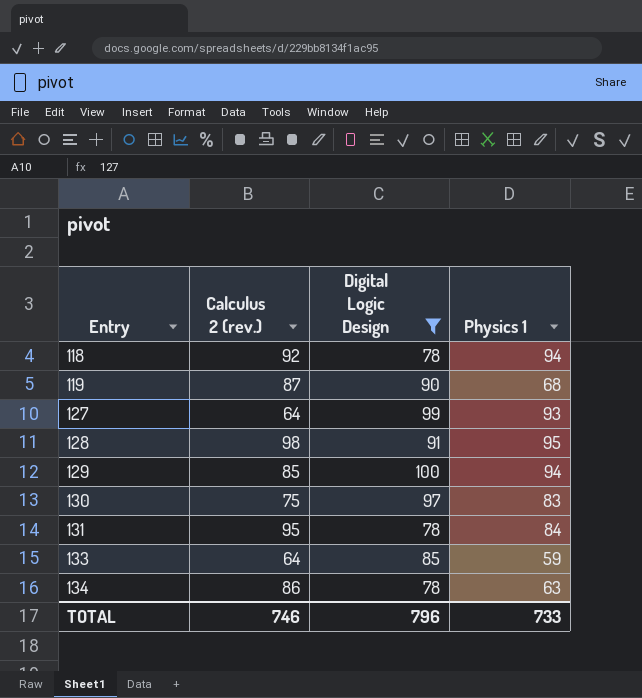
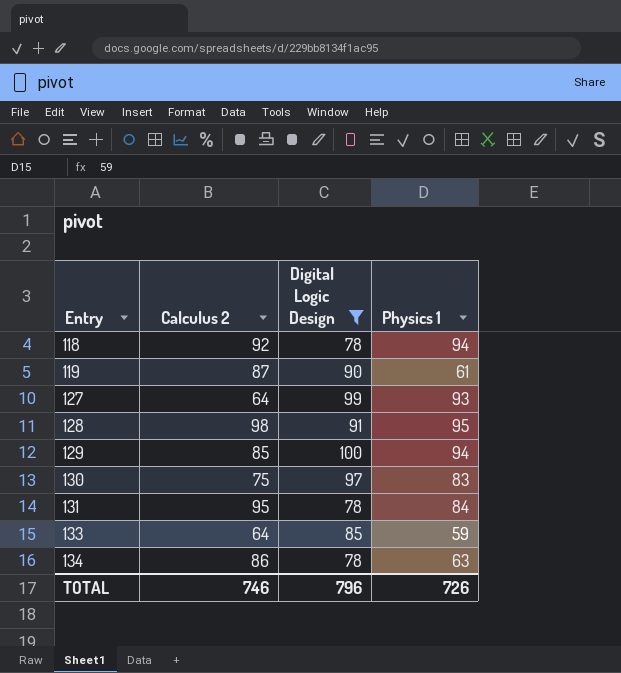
column name: Calculus 2 (rev.) -> Calculus 2
119 | Physics 1: 68 -> 61
TOTAL | Physics 1: 733 -> 726

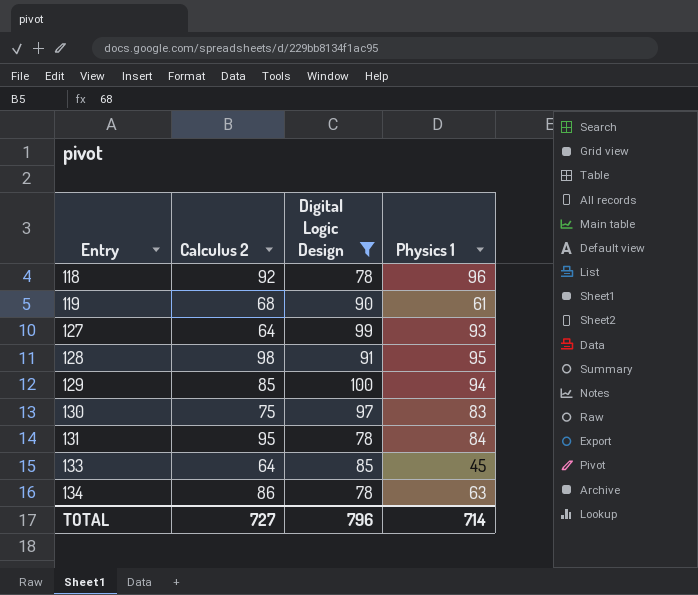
118 | Physics 1: 94 -> 96
119 | Calculus 2: 87 -> 68
133 | Physics 1: 59 -> 45
TOTAL | Calculus 2: 746 -> 727
TOTAL | Physics 1: 726 -> 714

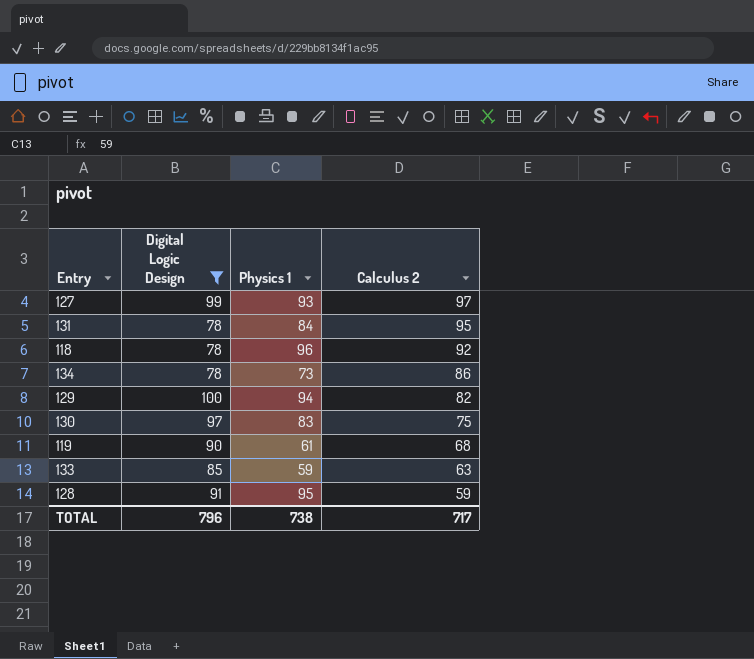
row order: Entry ascending -> Calculus 2 descending
column Calculus 2 | position: 2 -> 4
127 | Calculus 2: 64 -> 97
134 | Physics 1: 63 -> 73
129 | Calculus 2: 85 -> 82
133 | Physics 1: 45 -> 59
133 | Calculus 2: 64 -> 63
128 | Calculus 2: 98 -> 59
TOTAL | Physics 1: 714 -> 738
TOTAL | Calculus 2: 727 -> 717

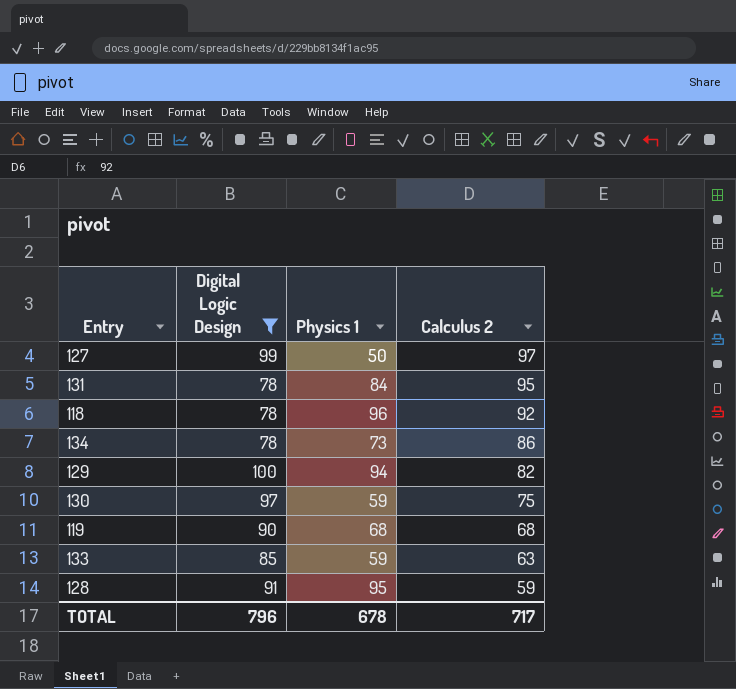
127 | Physics 1: 93 -> 50
130 | Physics 1: 83 -> 59
119 | Physics 1: 61 -> 68
TOTAL | Physics 1: 738 -> 678

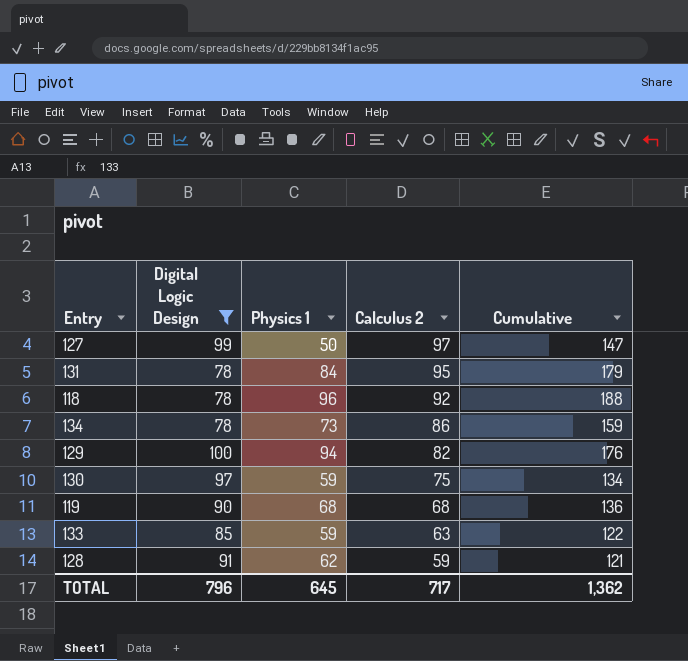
column Cumulative | formula: none -> [Physics 1] + [Calculus 2]
128 | Physics 1: 95 -> 62
TOTAL | Physics 1: 678 -> 645

